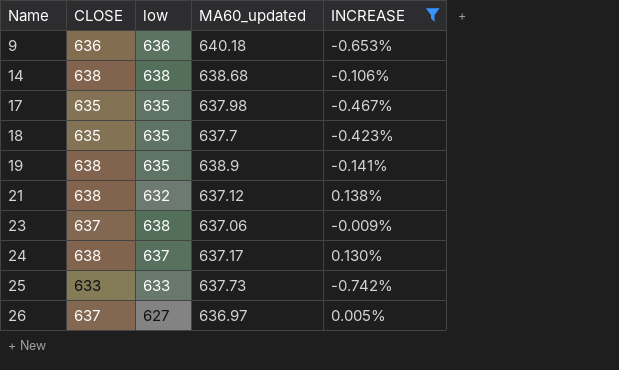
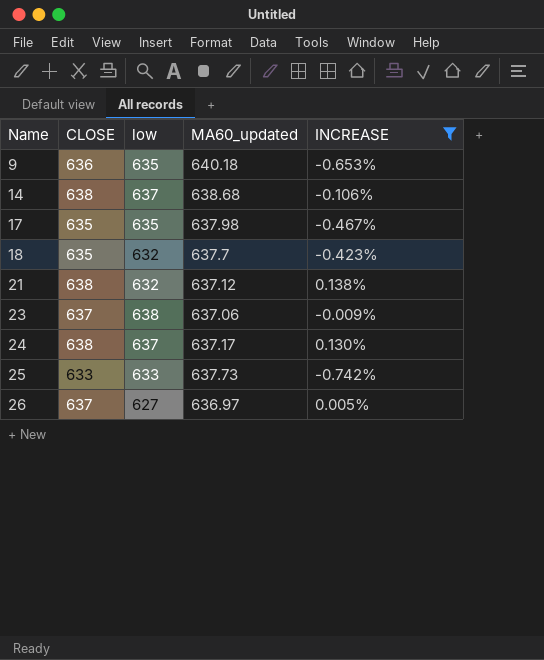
row 19: 638 | 635 | 638.9 | -0.141% -> none
9 | low: 636 -> 635
14 | low: 638 -> 637
18 | low: 635 -> 632

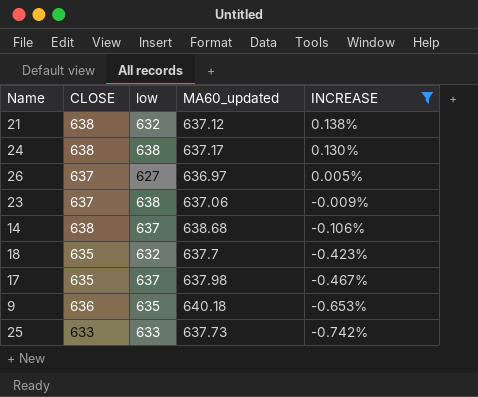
row order: Name ascending -> INCREASE descending
24 | low: 637 -> 638
17 | low: 635 -> 637

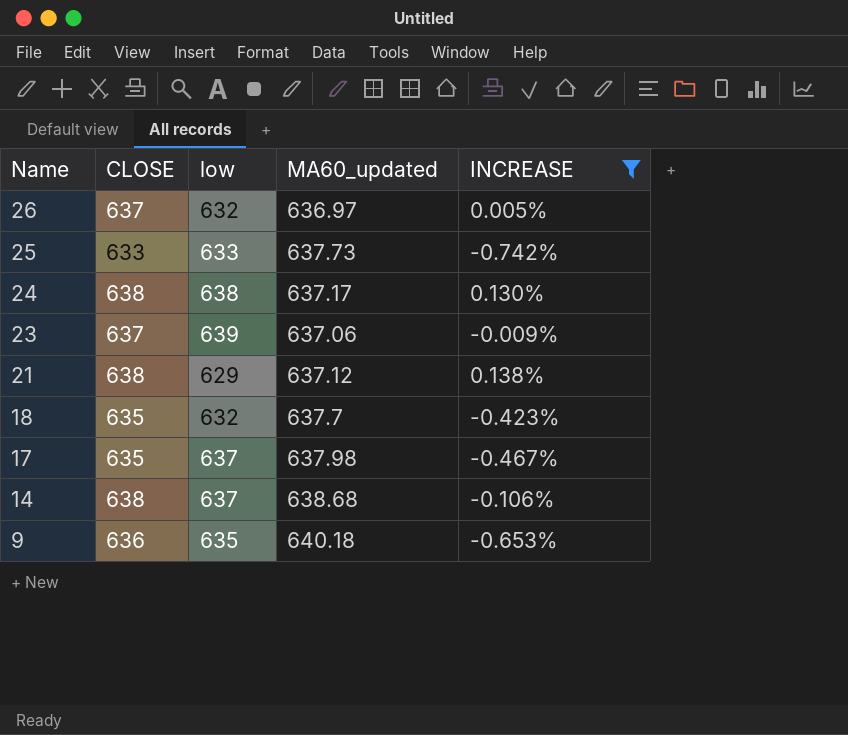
row order: INCREASE descending -> Name descending
26 | low: 627 -> 632
23 | low: 638 -> 639
21 | low: 632 -> 629

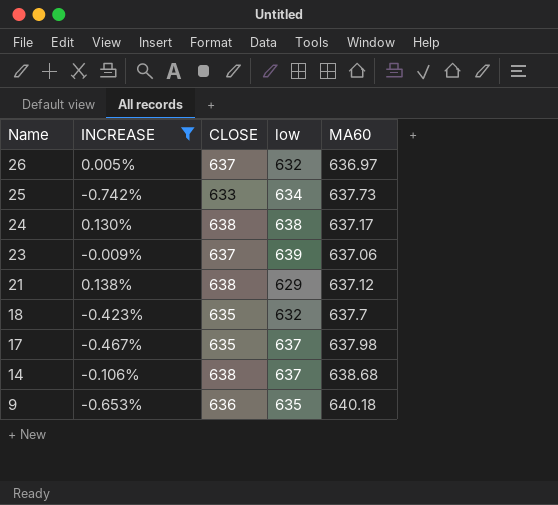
column INCREASE | position: 5 -> 2
column name: MA60_updated -> MA60
25 | low: 633 -> 634

